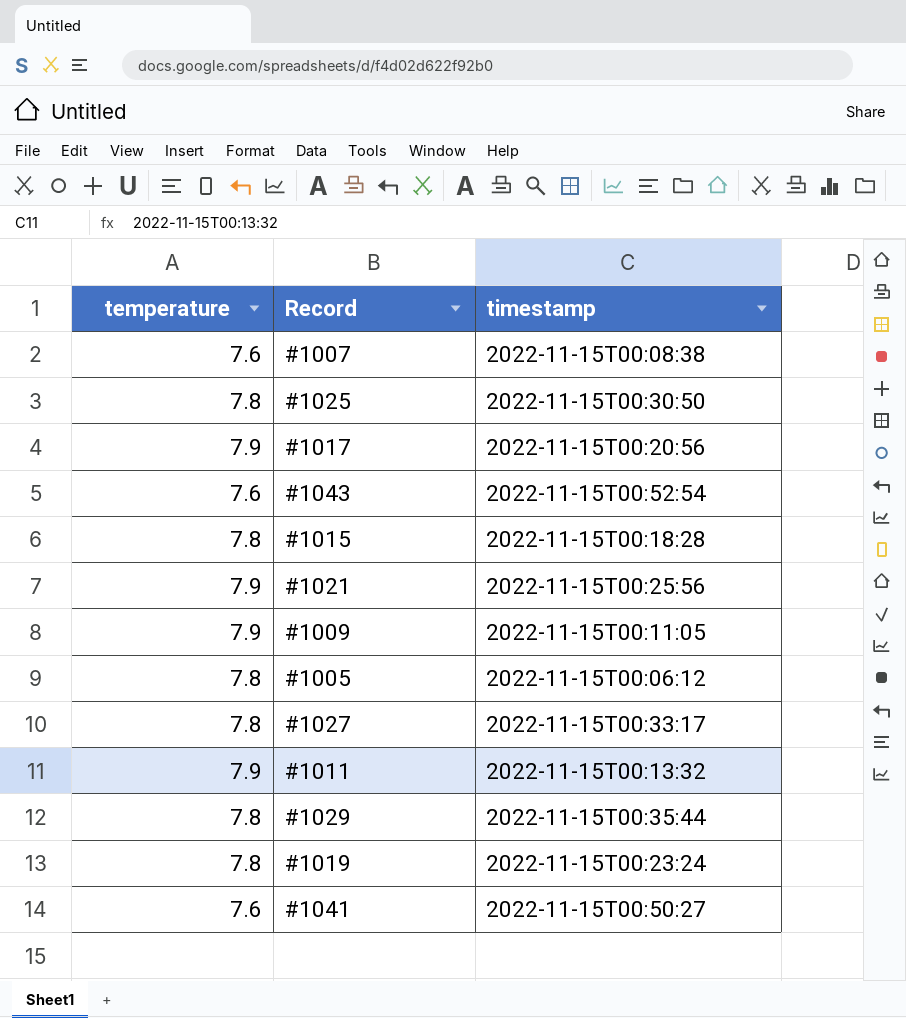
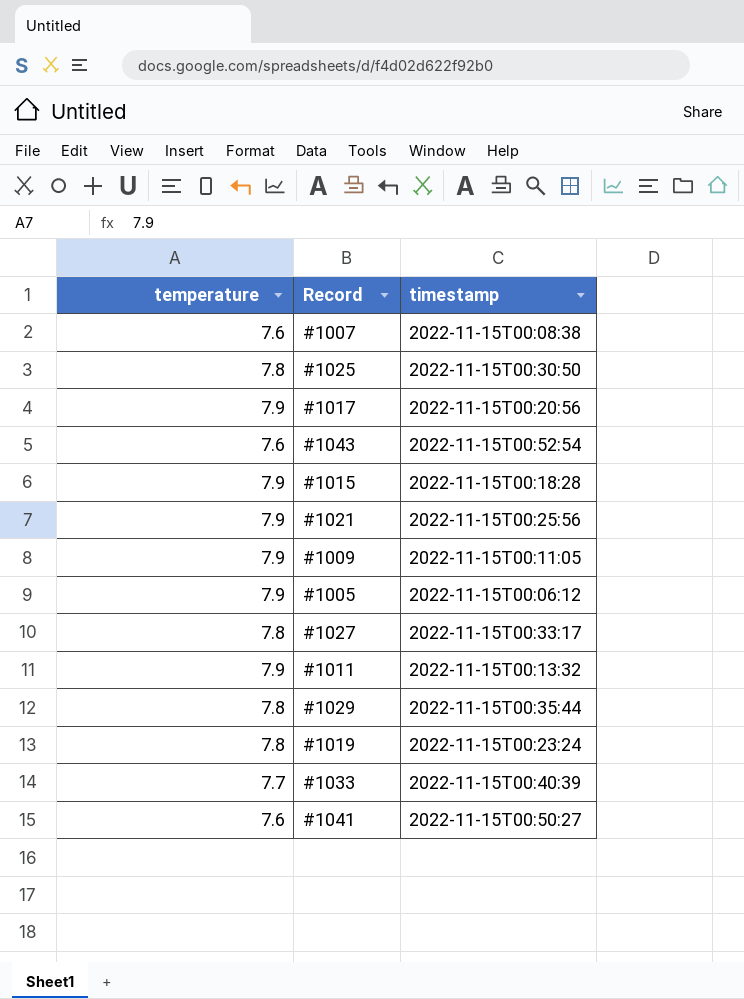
#1015 | temperature: 7.8 -> 7.9
#1005 | temperature: 7.8 -> 7.9
row #1033: none -> 7.7 | 2022-11-15T00:40:39

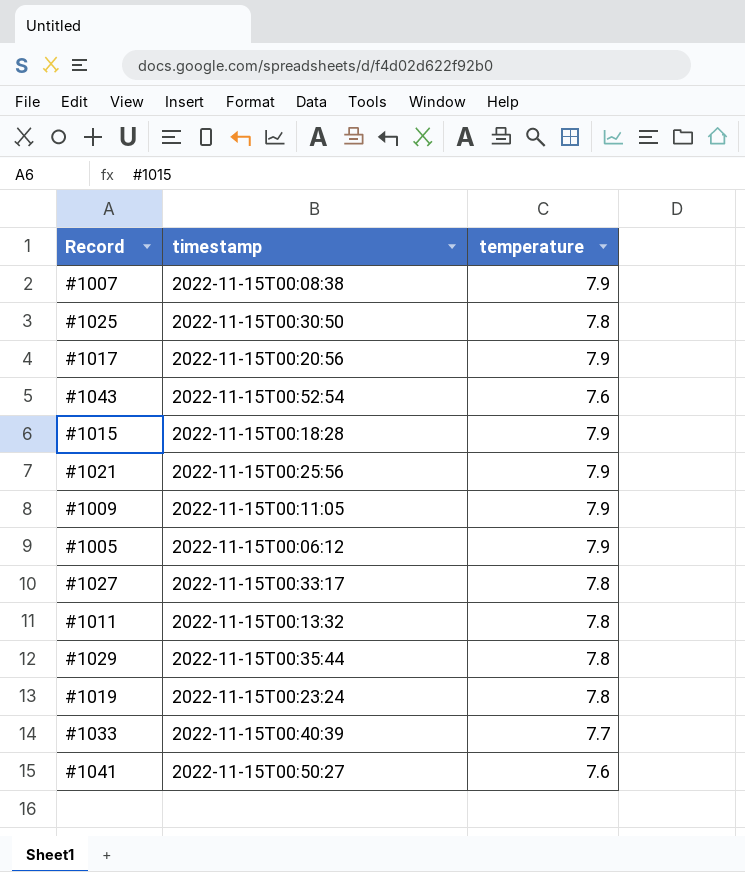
column temperature | position: 1 -> 3
#1007 | temperature: 7.6 -> 7.9
#1011 | temperature: 7.9 -> 7.8

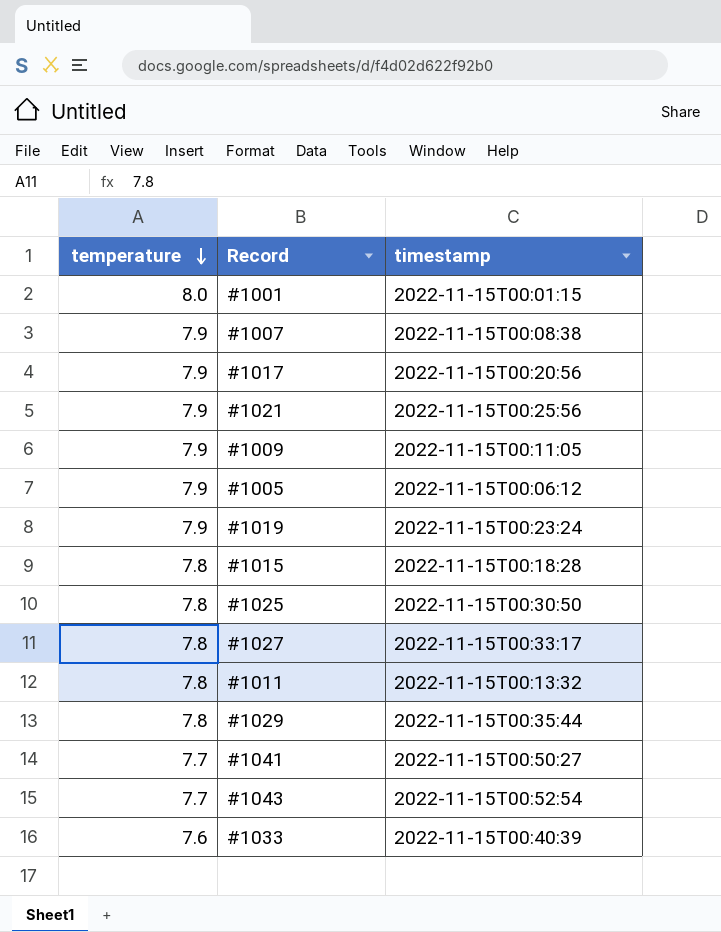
row order: none -> temperature descending
column temperature | position: 3 -> 1
row #1001: none -> 8.0 | 2022-11-15T00:01:15
#1019 | temperature: 7.8 -> 7.9
#1015 | temperature: 7.9 -> 7.8
#1041 | temperature: 7.6 -> 7.7
#1043 | temperature: 7.6 -> 7.7
#1033 | temperature: 7.7 -> 7.6

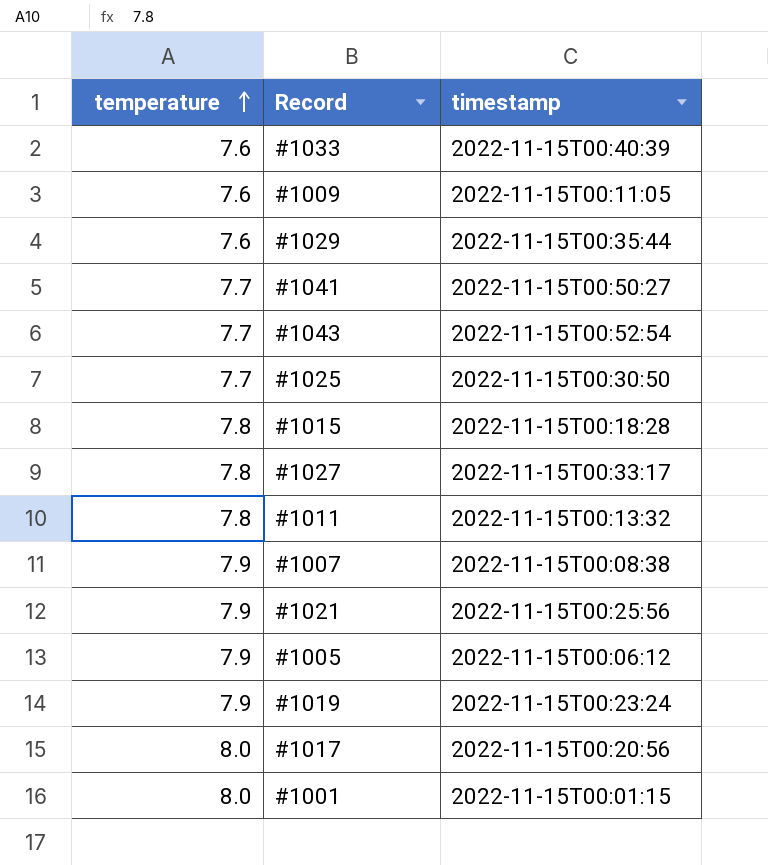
row order: temperature descending -> temperature ascending
#1009 | temperature: 7.9 -> 7.6
#1029 | temperature: 7.8 -> 7.6
#1025 | temperature: 7.8 -> 7.7
#1017 | temperature: 7.9 -> 8.0

